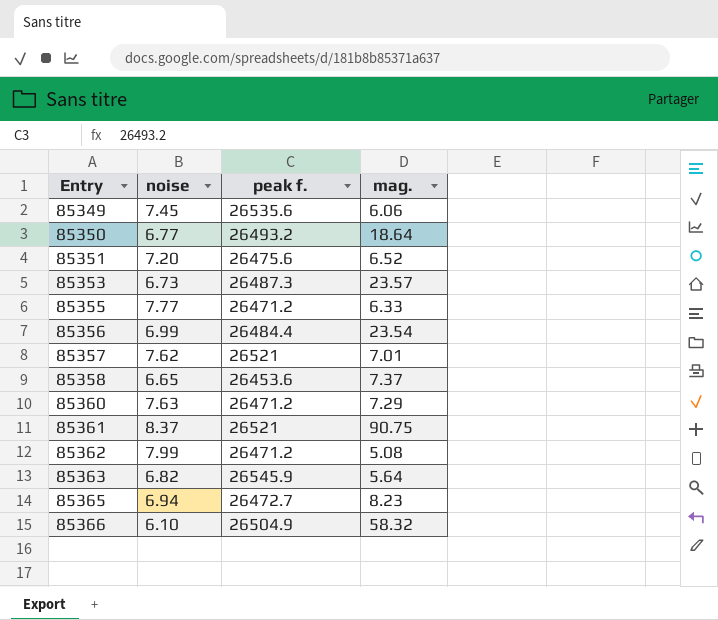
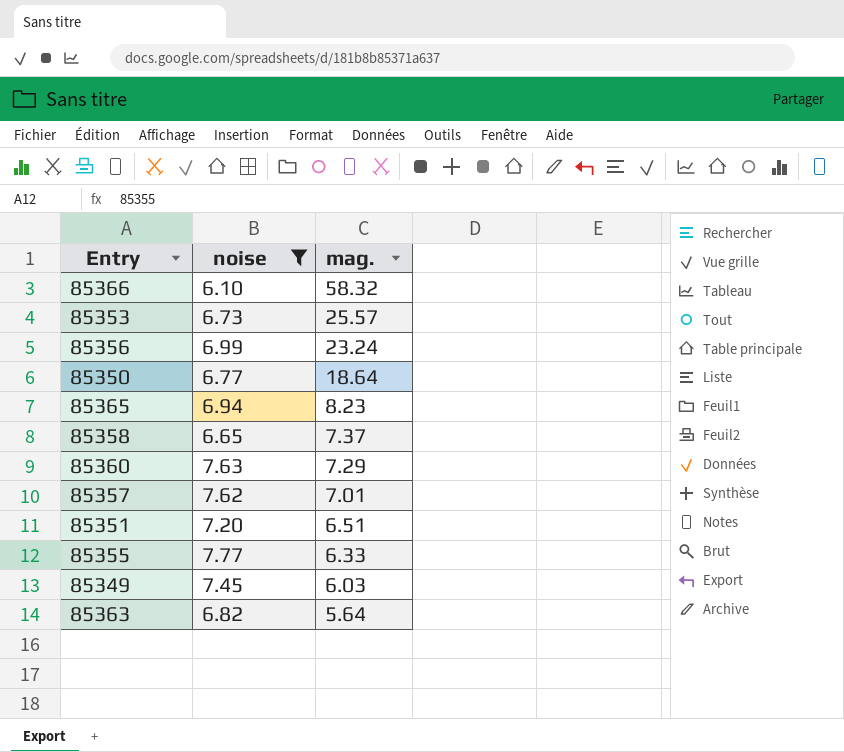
filter: none -> noise <= 7.77
row order: Entry ascending -> mag. descending
column peak f. | position: 3 -> none
85353 | mag.: 23.57 -> 25.57
85356 | mag.: 23.54 -> 23.24
85351 | mag.: 6.52 -> 6.51
85349 | mag.: 6.06 -> 6.03

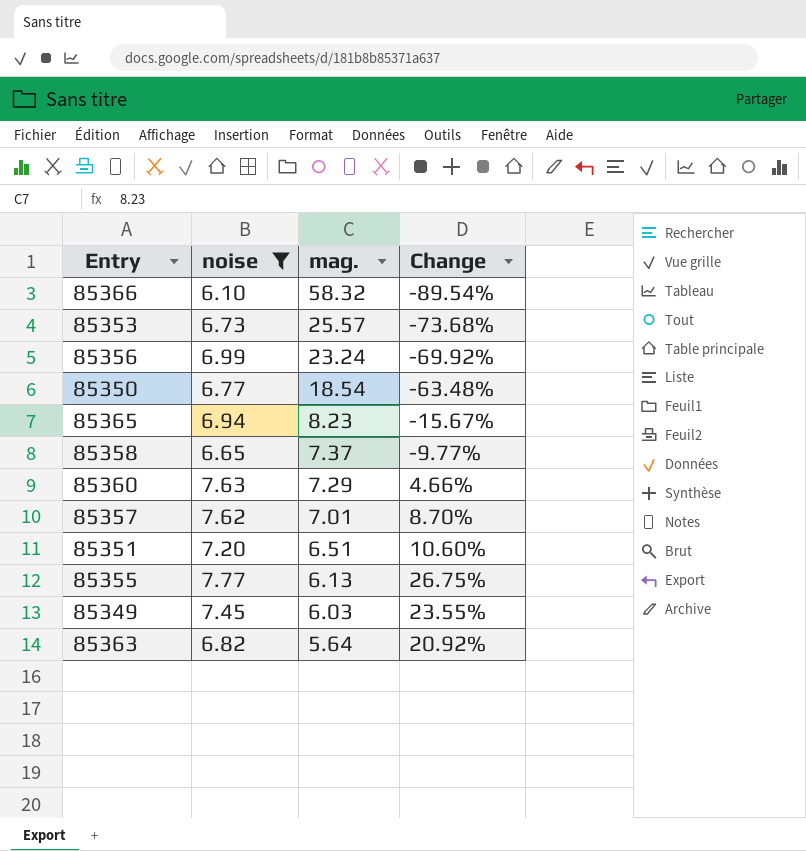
column Change | formula: none -> ([noise] - [mag.]) / [mag.]
85350 | mag.: 18.64 -> 18.54
85355 | mag.: 6.33 -> 6.13

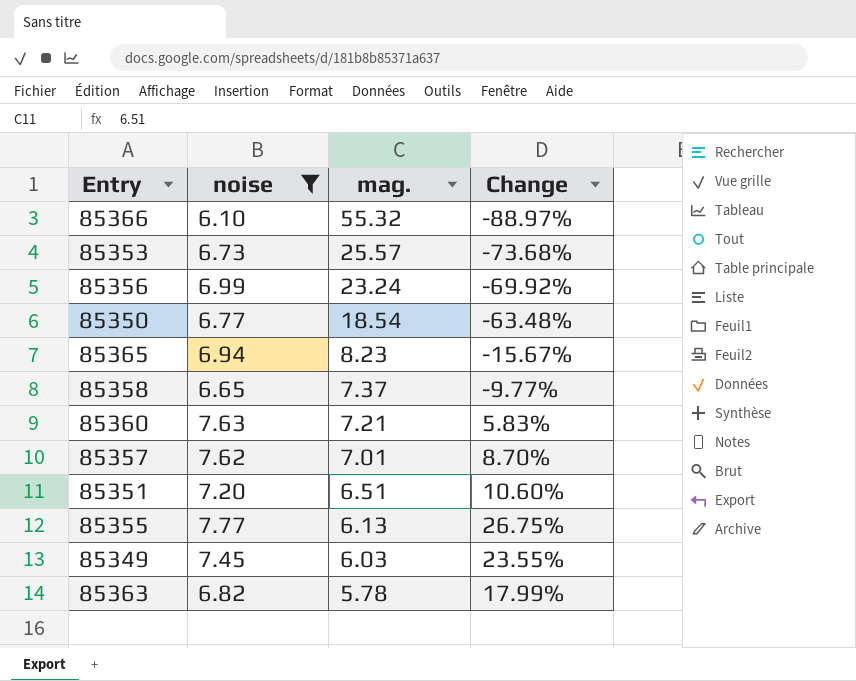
85366 | mag.: 58.32 -> 55.32
85366 | Change: -89.54% -> -88.97%
85360 | mag.: 7.29 -> 7.21
85360 | Change: 4.66% -> 5.83%
85363 | mag.: 5.64 -> 5.78
85363 | Change: 20.92% -> 17.99%

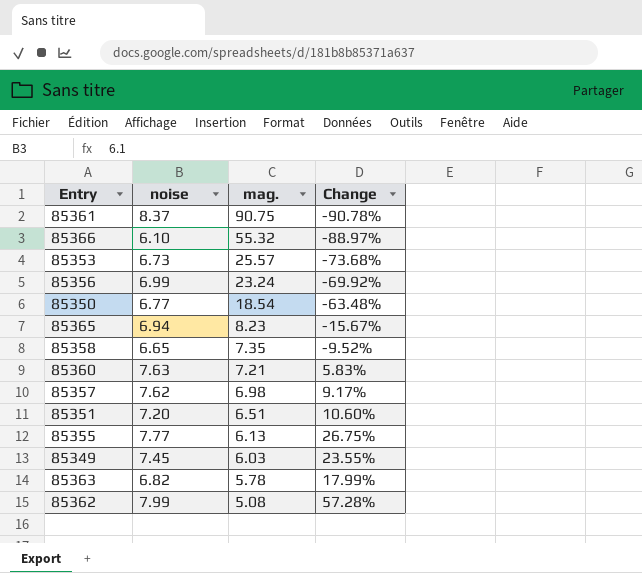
filter: noise <= 7.77 -> none
85358 | mag.: 7.37 -> 7.35
85358 | Change: -9.77% -> -9.52%
85357 | mag.: 7.01 -> 6.98
85357 | Change: 8.70% -> 9.17%

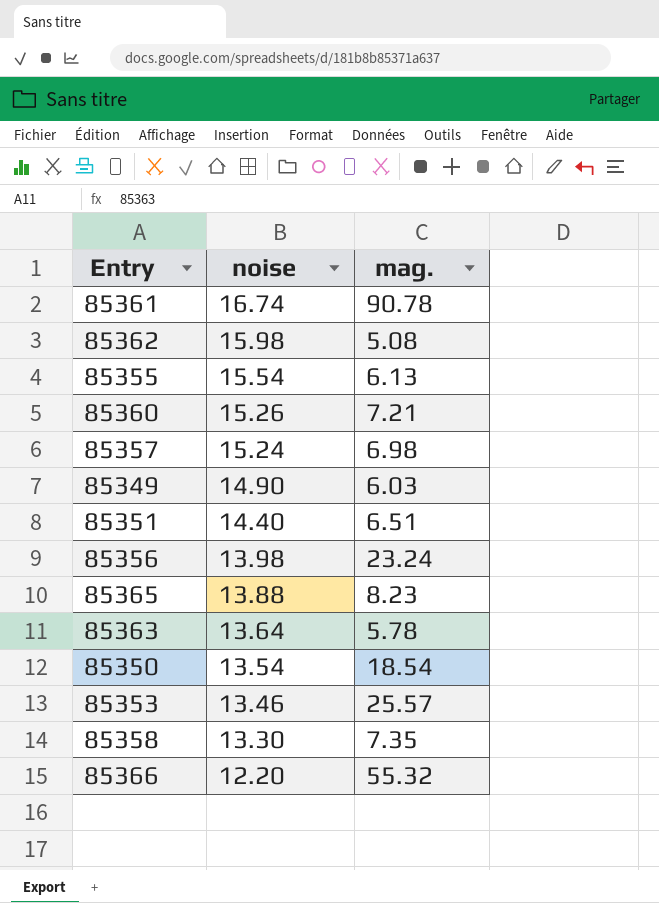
row order: mag. descending -> noise descending
column Change | formula: ([noise] - [mag.]) / [mag.] -> none
85361 | noise: 8.37 -> 16.74
85361 | mag.: 90.75 -> 90.78
85362 | noise: 7.99 -> 15.98
85355 | noise: 7.77 -> 15.54
85360 | noise: 7.63 -> 15.26
85357 | noise: 7.62 -> 15.24
85349 | noise: 7.45 -> 14.90
85351 | noise: 7.20 -> 14.40
85356 | noise: 6.99 -> 13.98
85365 | noise: 6.94 -> 13.88
85363 | noise: 6.82 -> 13.64
85350 | noise: 6.77 -> 13.54
85353 | noise: 6.73 -> 13.46
85358 | noise: 6.65 -> 13.30
85366 | noise: 6.10 -> 12.20

